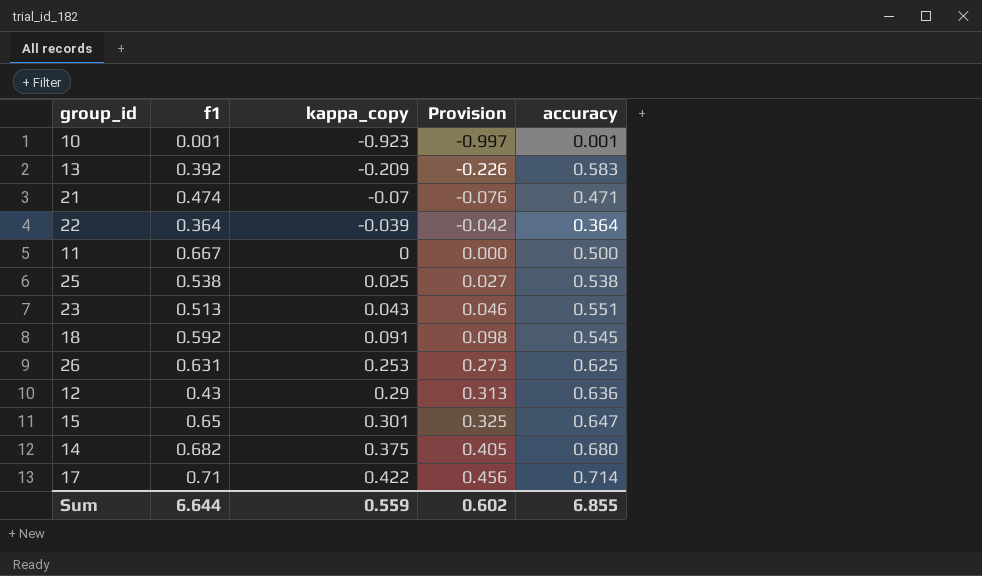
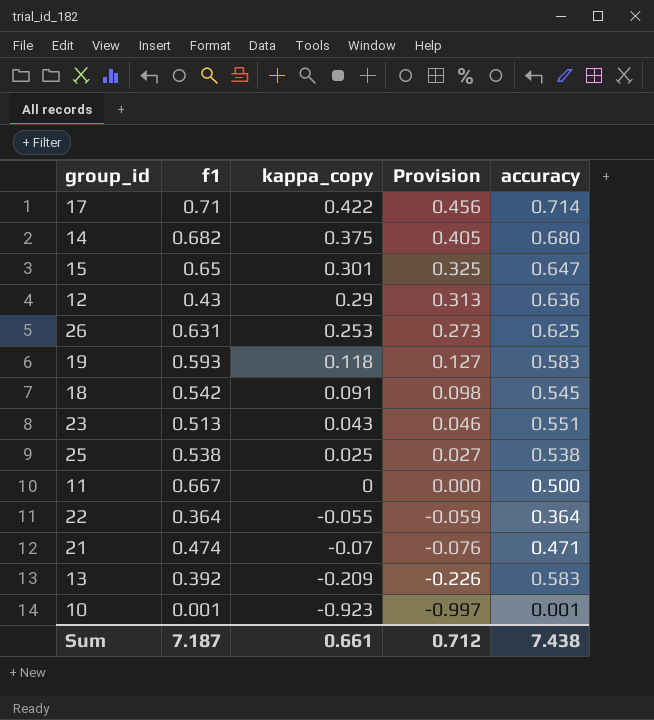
row order: kappa_copy ascending -> kappa_copy descending
row 19: none -> 0.593 | 0.118 | 0.127 | 0.583
18 | f1: 0.592 -> 0.542
22 | kappa_copy: -0.039 -> -0.055
22 | Provision: -0.042 -> -0.059
Sum | f1: 6.644 -> 7.187
Sum | kappa_copy: 0.559 -> 0.661
Sum | Provision: 0.602 -> 0.712
Sum | accuracy: 6.855 -> 7.438

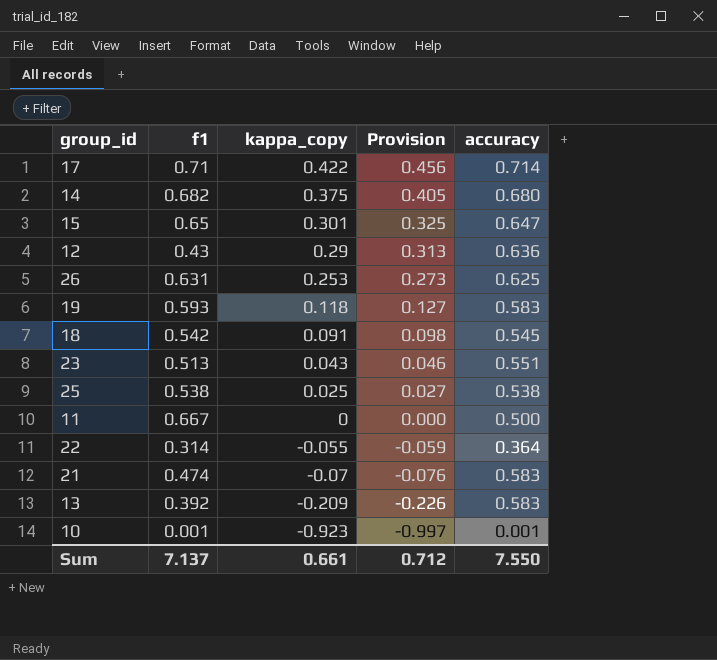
22 | f1: 0.364 -> 0.314
21 | accuracy: 0.471 -> 0.583
Sum | f1: 7.187 -> 7.137
Sum | accuracy: 7.438 -> 7.550

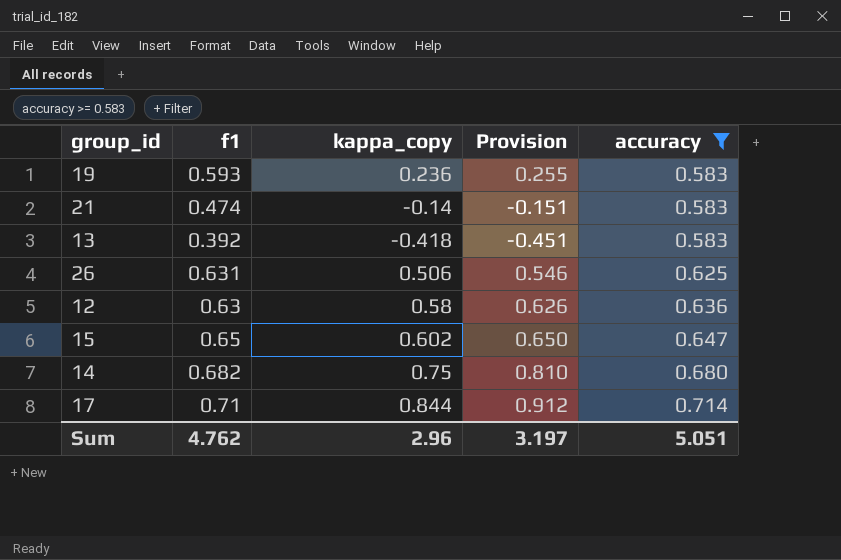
filter: none -> accuracy >= 0.583
row order: kappa_copy descending -> accuracy ascending
19 | kappa_copy: 0.118 -> 0.236
19 | Provision: 0.127 -> 0.255
21 | kappa_copy: -0.07 -> -0.14
21 | Provision: -0.076 -> -0.151
13 | kappa_copy: -0.209 -> -0.418
13 | Provision: -0.226 -> -0.451
26 | kappa_copy: 0.253 -> 0.506
26 | Provision: 0.273 -> 0.546
12 | f1: 0.43 -> 0.63
12 | kappa_copy: 0.29 -> 0.58
12 | Provision: 0.313 -> 0.626
15 | kappa_copy: 0.301 -> 0.602
15 | Provision: 0.325 -> 0.650
14 | kappa_copy: 0.375 -> 0.75
14 | Provision: 0.405 -> 0.810
17 | kappa_copy: 0.422 -> 0.844
17 | Provision: 0.456 -> 0.912
Sum | f1: 7.137 -> 4.762
Sum | kappa_copy: 0.661 -> 2.96
Sum | Provision: 0.712 -> 3.197
Sum | accuracy: 7.550 -> 5.051

